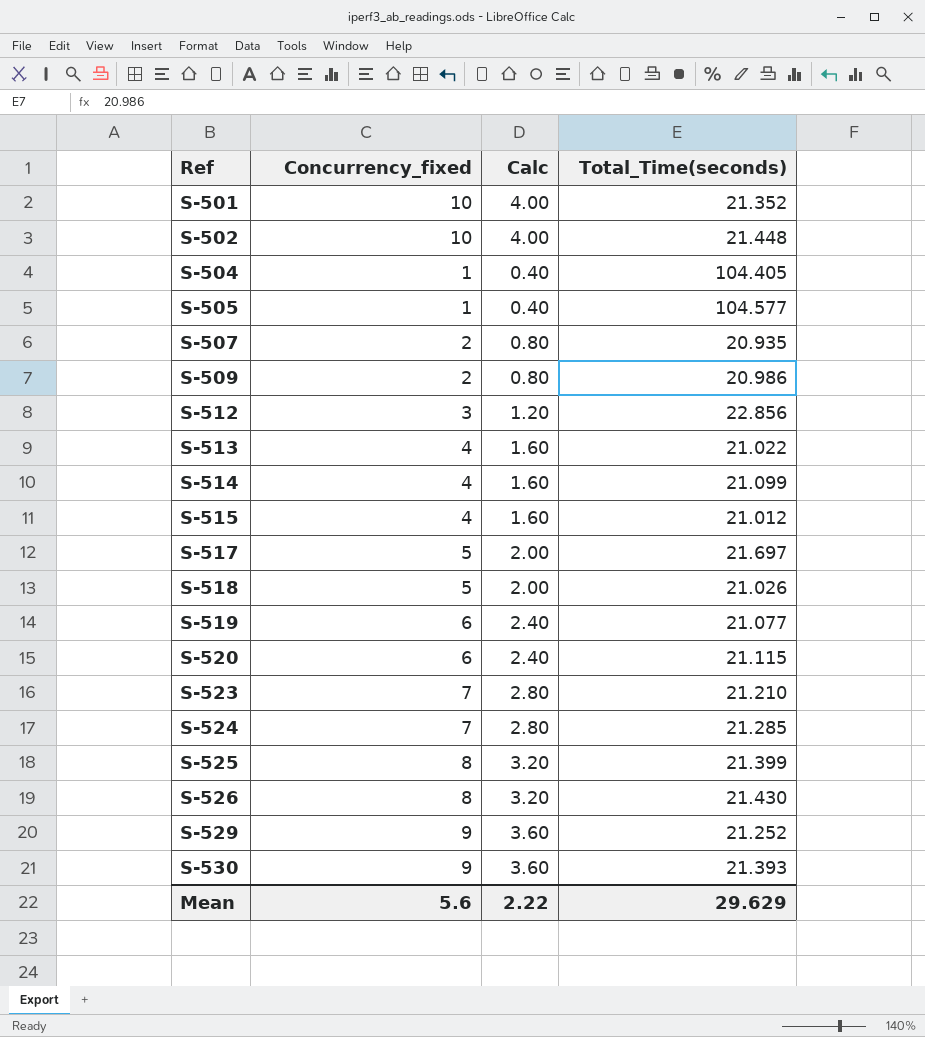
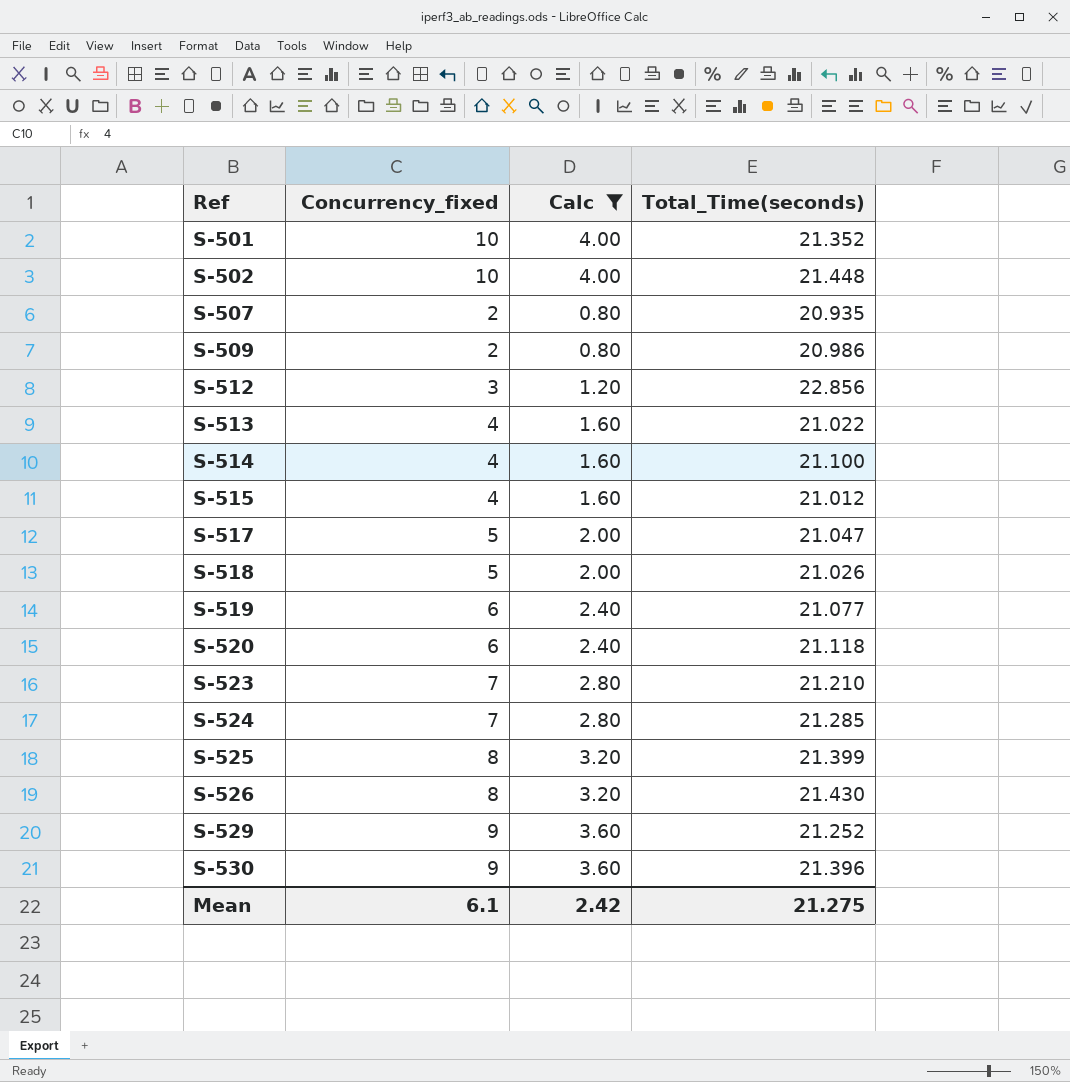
filter: none -> Calc != 0.40
S-514 | Total_Time(seconds): 21.099 -> 21.100
S-517 | Total_Time(seconds): 21.697 -> 21.047
S-520 | Total_Time(seconds): 21.115 -> 21.118
S-530 | Total_Time(seconds): 21.393 -> 21.396
Mean | Concurrency_fixed: 5.6 -> 6.1
Mean | Calc: 2.22 -> 2.42
Mean | Total_Time(seconds): 29.629 -> 21.275

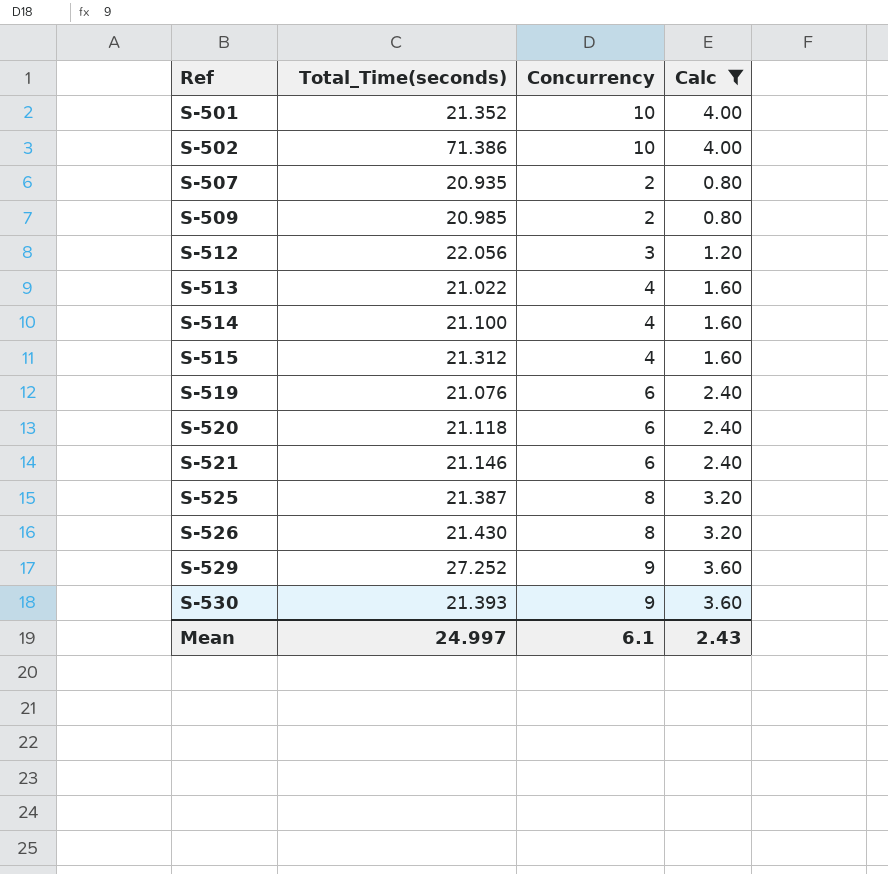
column Total_Time(seconds) | position: 4 -> 2
column name: Concurrency_fixed -> Concurrency
row S-517: 5 | 2.00 | 21.047 -> none
row S-518: 5 | 2.00 | 21.026 -> none
row S-523: 7 | 2.80 | 21.210 -> none
row S-524: 7 | 2.80 | 21.285 -> none
S-502 | Total_Time(seconds): 21.448 -> 71.386
S-509 | Total_Time(seconds): 20.986 -> 20.985
S-512 | Total_Time(seconds): 22.856 -> 22.056
S-515 | Total_Time(seconds): 21.012 -> 21.312
S-519 | Total_Time(seconds): 21.077 -> 21.076
row S-521: none -> 21.146 | 6 | 2.40
S-525 | Total_Time(seconds): 21.399 -> 21.387
S-529 | Total_Time(seconds): 21.252 -> 27.252
S-530 | Total_Time(seconds): 21.396 -> 21.393
Mean | Total_Time(seconds): 21.275 -> 24.997
Mean | Calc: 2.42 -> 2.43

